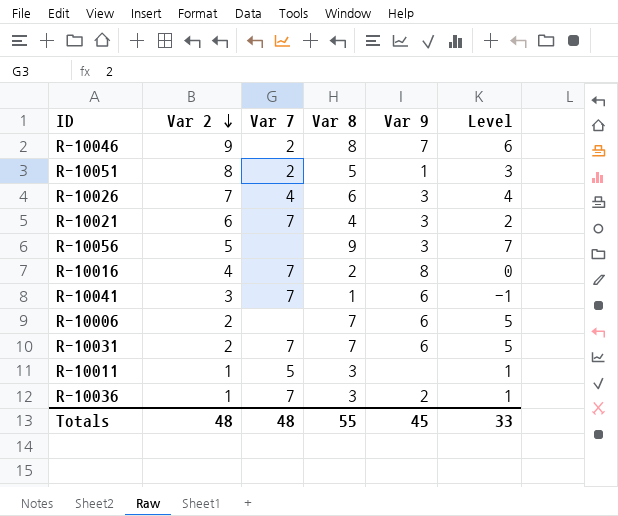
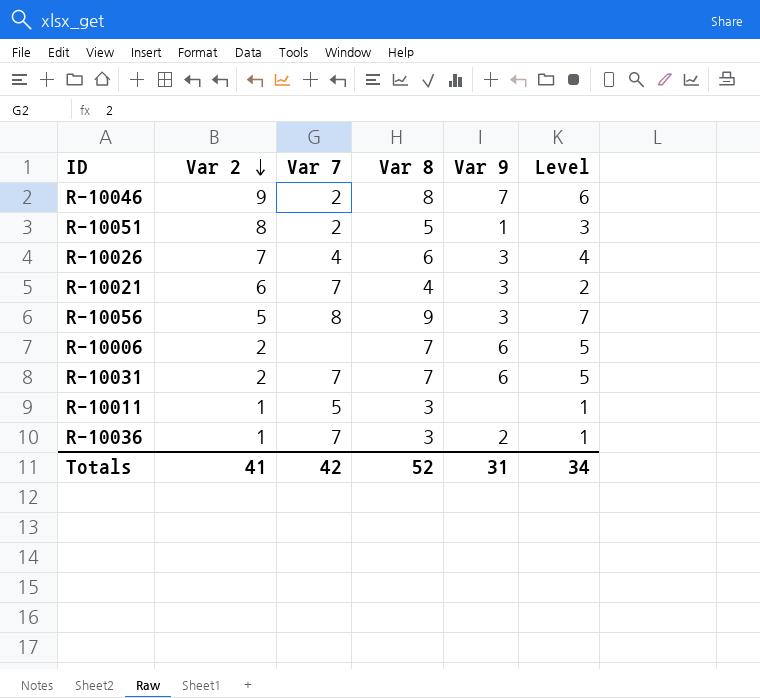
row R-10016: 4 | 7 | 2 | 8 | 0 -> none
row R-10041: 3 | 7 | 1 | 6 | -1 -> none
R-10056 | Var 7: none -> 8
Totals | Var 2: 48 -> 41
Totals | Var 7: 48 -> 42
Totals | Var 8: 55 -> 52
Totals | Var 9: 45 -> 31
Totals | Level: 33 -> 34

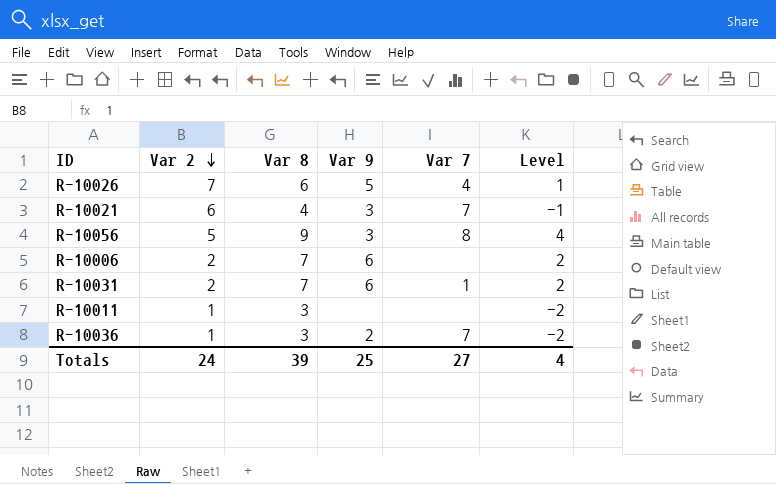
column Var 7 | position: 3 -> 5
column Level | formula: [Var 8] - 2 -> [Var 8] - 5
row R-10046: 9 | 2 | 8 | 7 | 6 -> none
row R-10051: 8 | 2 | 5 | 1 | 3 -> none
R-10026 | Var 9: 3 -> 5
R-10031 | Var 7: 7 -> 1
R-10011 | Var 7: 5 -> none
Totals | Var 2: 41 -> 24
Totals | Var 8: 52 -> 39
Totals | Var 9: 31 -> 25
Totals | Var 7: 42 -> 27
Totals | Level: 34 -> 4

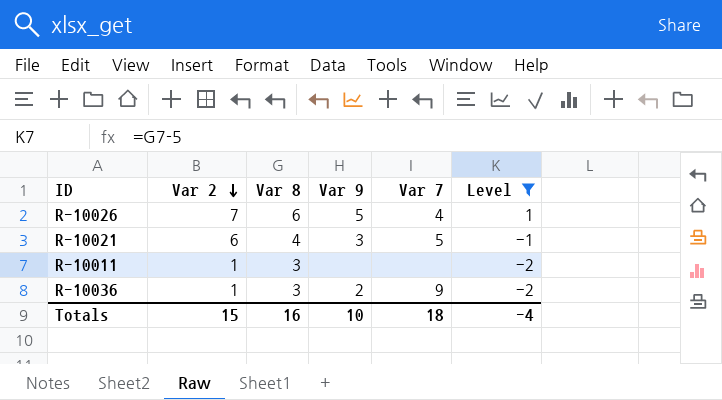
filter: none -> Level <= 1
R-10021 | Var 7: 7 -> 5
R-10036 | Var 7: 7 -> 9
Totals | Var 2: 24 -> 15
Totals | Var 8: 39 -> 16
Totals | Var 9: 25 -> 10
Totals | Var 7: 27 -> 18
Totals | Level: 4 -> -4

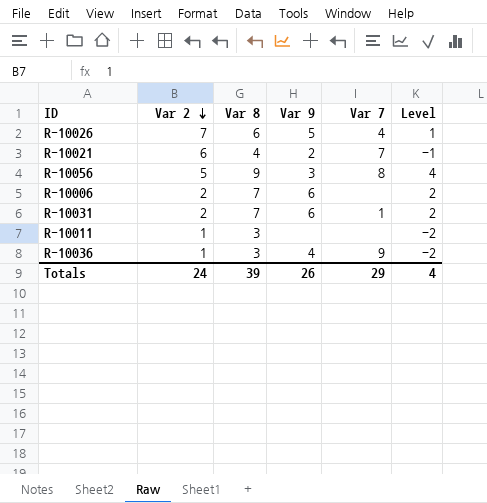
filter: Level <= 1 -> none
R-10021 | Var 9: 3 -> 2
R-10021 | Var 7: 5 -> 7
R-10036 | Var 9: 2 -> 4
Totals | Var 2: 15 -> 24
Totals | Var 8: 16 -> 39
Totals | Var 9: 10 -> 26
Totals | Var 7: 18 -> 29
Totals | Level: -4 -> 4

